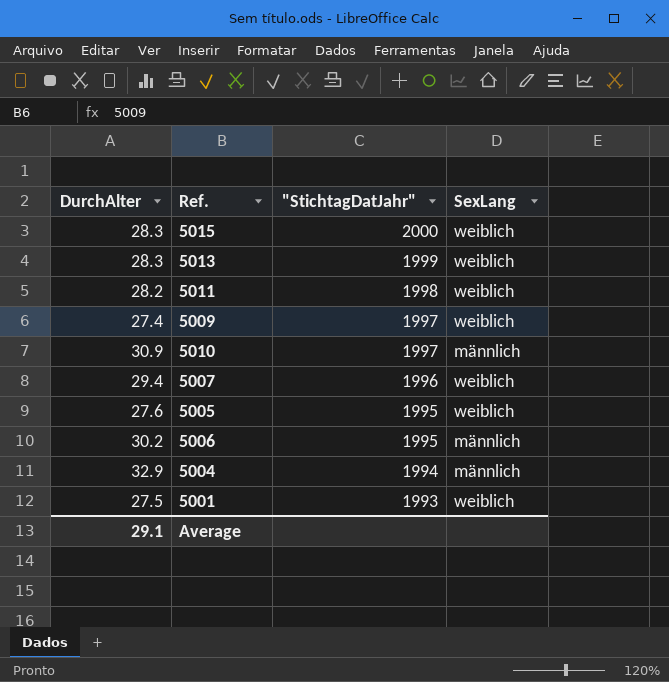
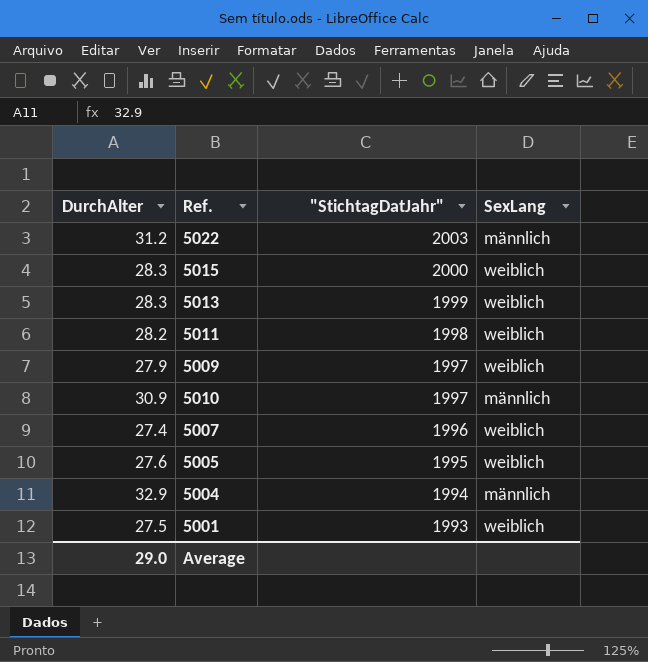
row 5006: 30.2 | 1995 | männlich -> none
row 5022: none -> 31.2 | 2003 | männlich
5009 | DurchAlter: 27.4 -> 27.9
5007 | DurchAlter: 29.4 -> 27.4
Average | DurchAlter: 29.1 -> 29.0

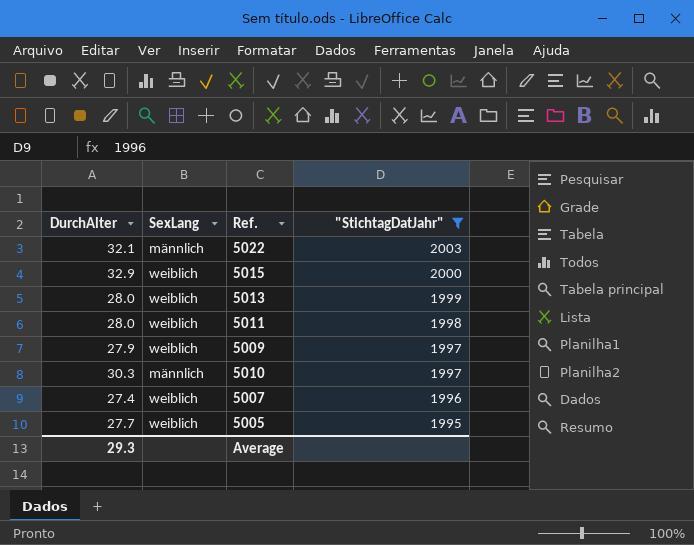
filter: none -> "StichtagDatJahr" >= 1995
column SexLang | position: 4 -> 2
5022 | DurchAlter: 31.2 -> 32.1
5015 | DurchAlter: 28.3 -> 32.9
5013 | DurchAlter: 28.3 -> 28.0
5011 | DurchAlter: 28.2 -> 28.0
5010 | DurchAlter: 30.9 -> 30.3
5005 | DurchAlter: 27.6 -> 27.7
Average | DurchAlter: 29.0 -> 29.3

